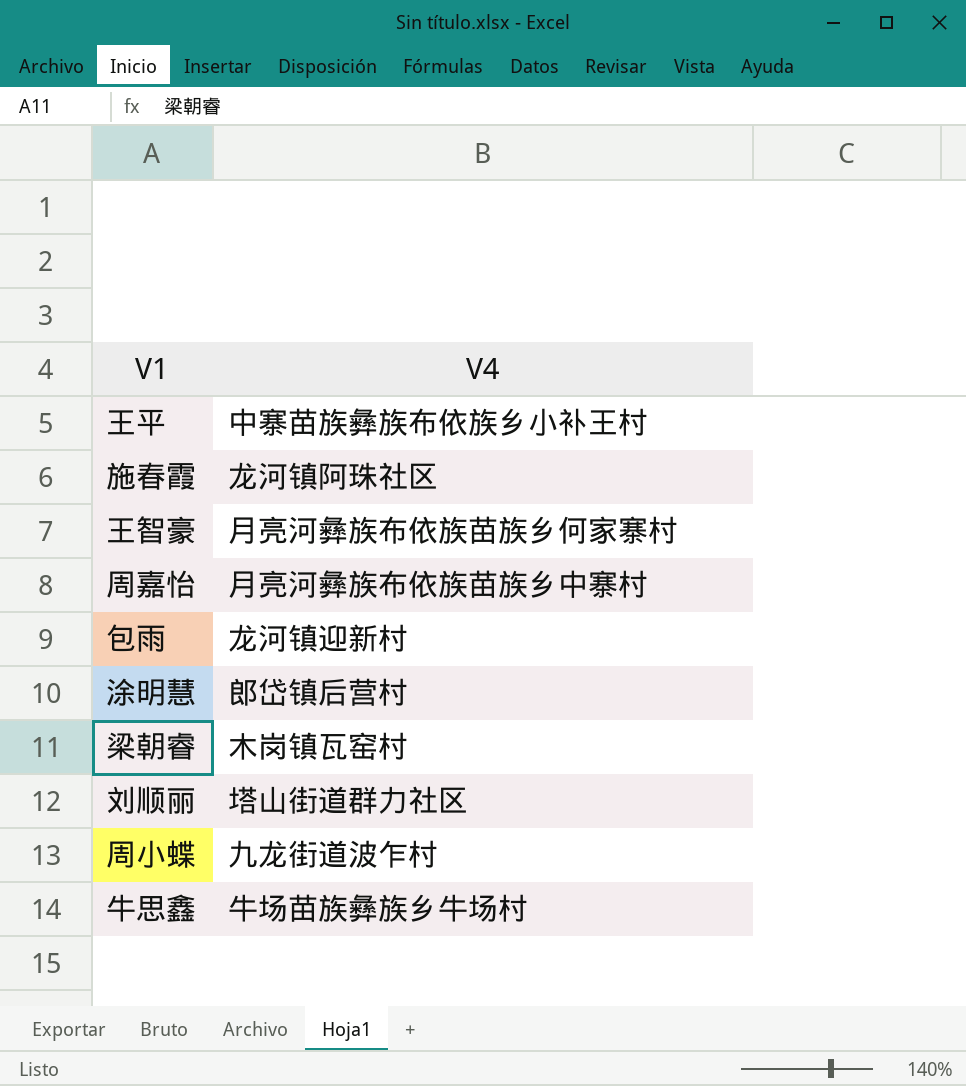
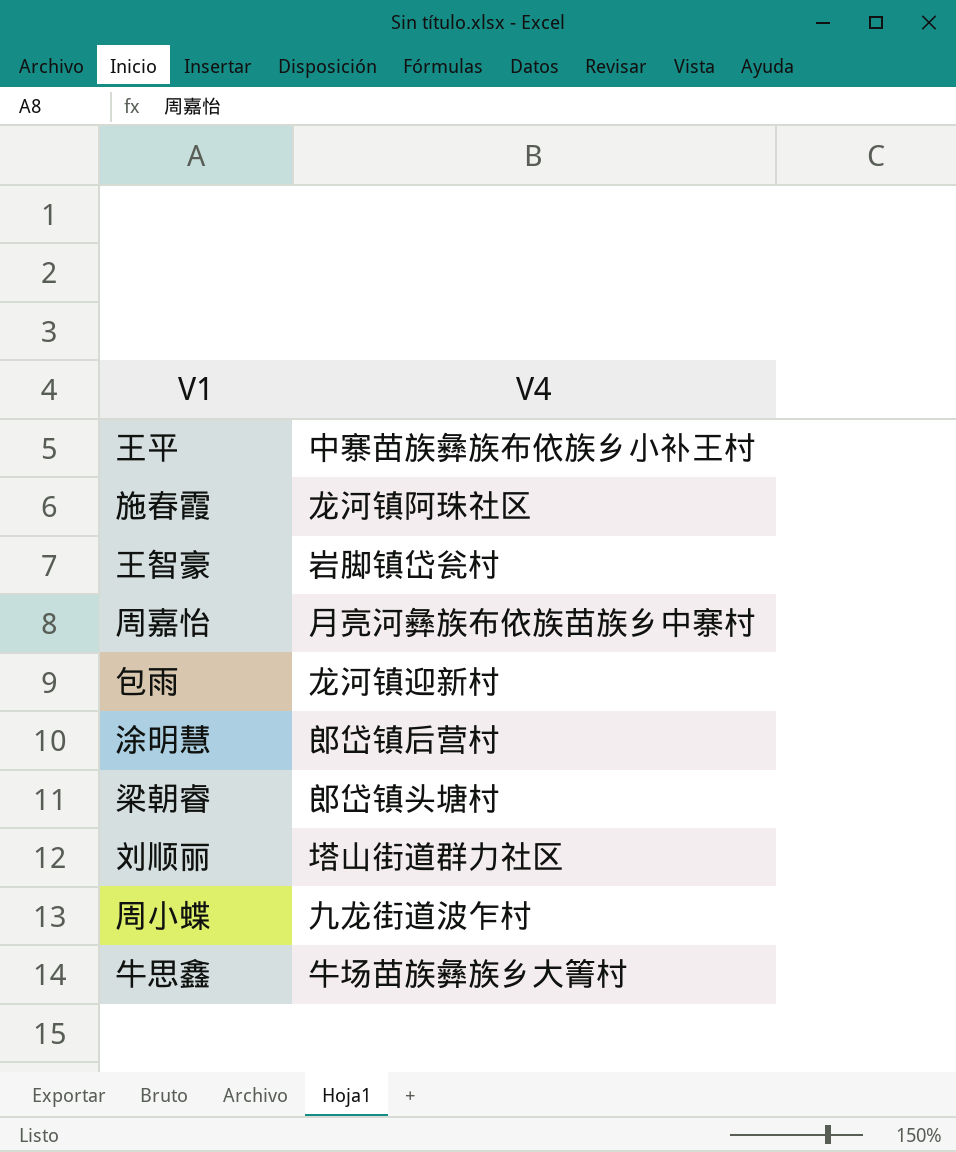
王智豪 | V4: 月亮河彝族布依族苗族乡何家寨村 -> 岩脚镇岱瓮村
梁朝睿 | V4: 木岗镇瓦窑村 -> 郎岱镇头塘村
牛思鑫 | V4: 牛场苗族彝族乡牛场村 -> 牛场苗族彝族乡大箐村

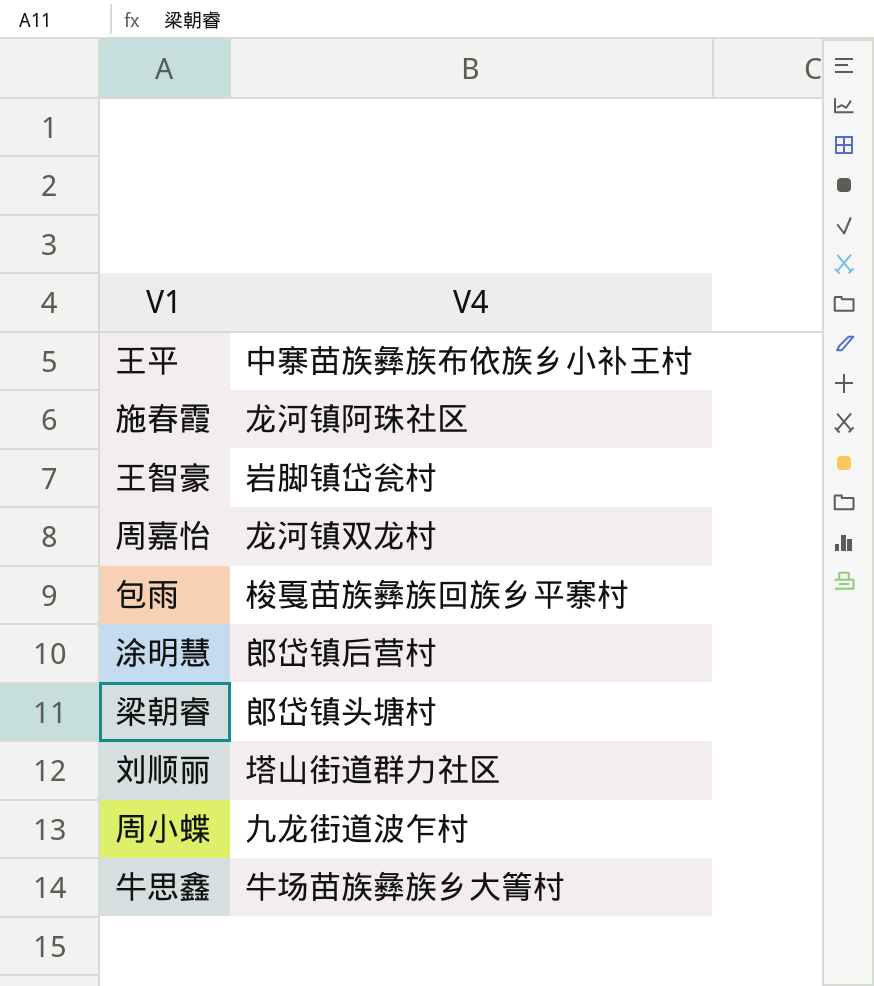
周嘉怡 | V4: 月亮河彝族布依族苗族乡中寨村 -> 龙河镇双龙村
包雨 | V4: 龙河镇迎新村 -> 梭戛苗族彝族回族乡平寨村

